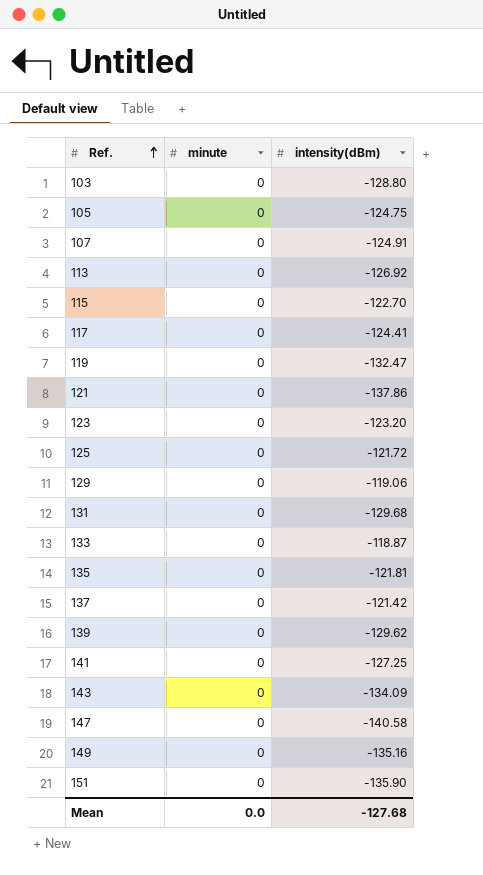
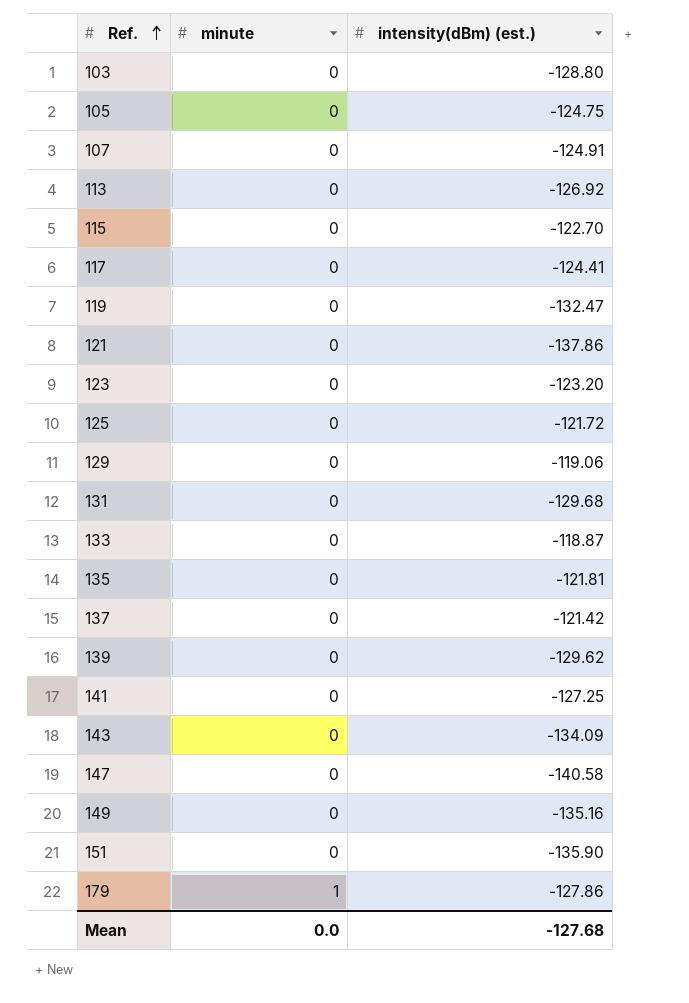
column name: intensity(dBm) -> intensity(dBm) (est.)
row 179: none -> 1 | -127.86

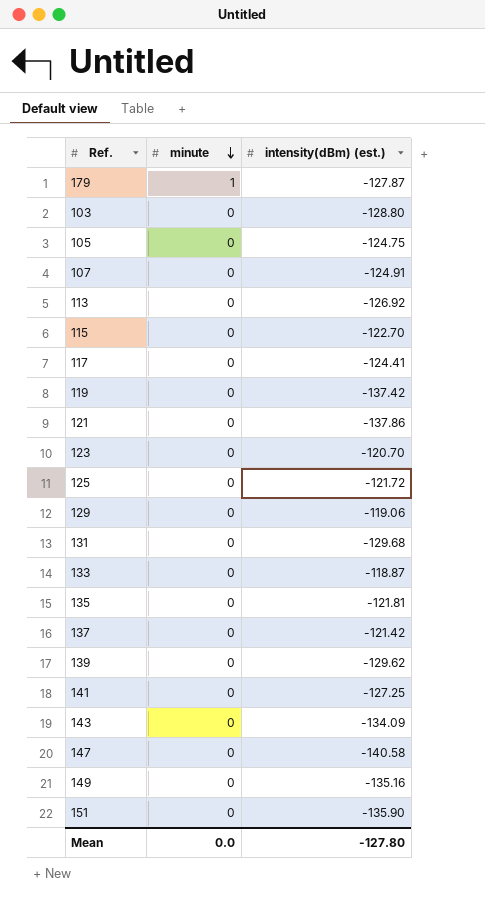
row order: Ref. ascending -> minute descending
179 | intensity(dBm) (est.): -127.86 -> -127.87
119 | intensity(dBm) (est.): -132.47 -> -137.42
123 | intensity(dBm) (est.): -123.20 -> -120.70
Mean | intensity(dBm) (est.): -127.68 -> -127.80

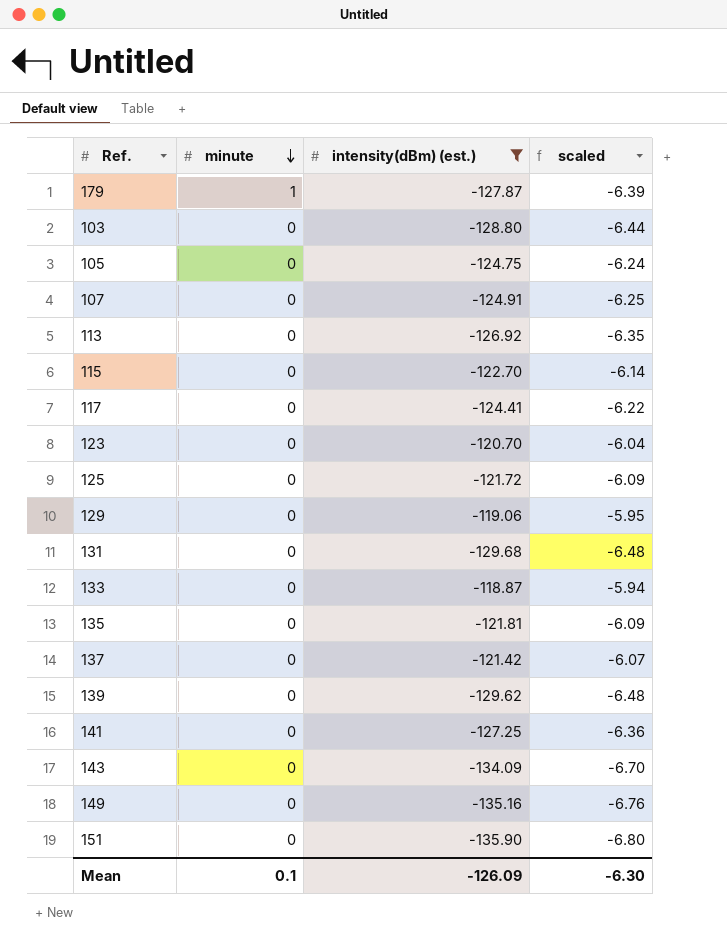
filter: none -> intensity(dBm) (est.) >= -135.90
column scaled | formula: none -> [intensity(dBm) (est.)] * 0.05
Mean | minute: 0.0 -> 0.1
Mean | intensity(dBm) (est.): -127.80 -> -126.09

